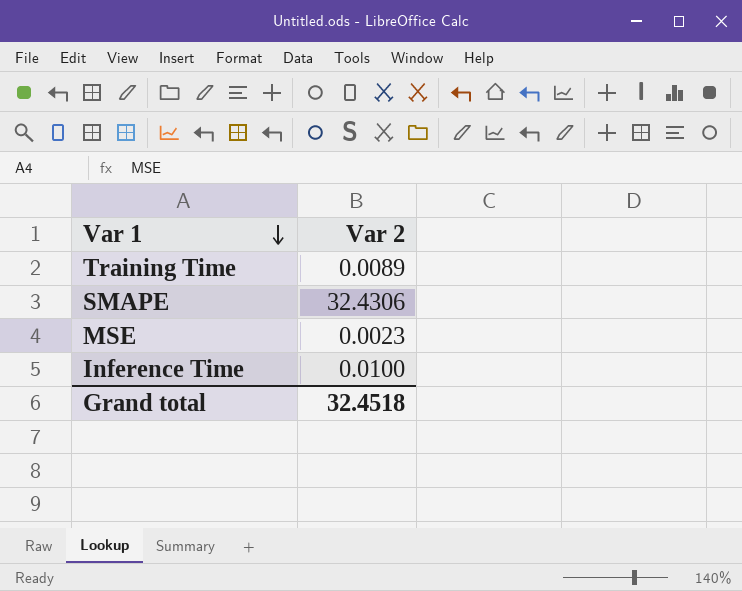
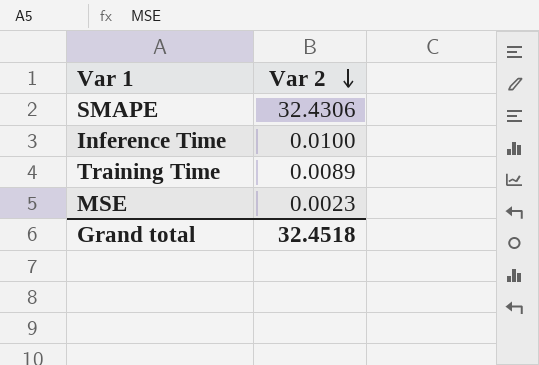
row order: Var 1 descending -> Var 2 descending

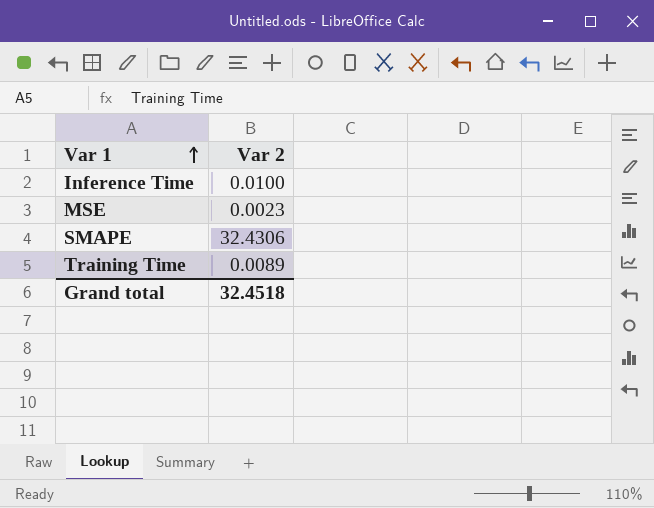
row order: Var 2 descending -> Var 1 ascending

